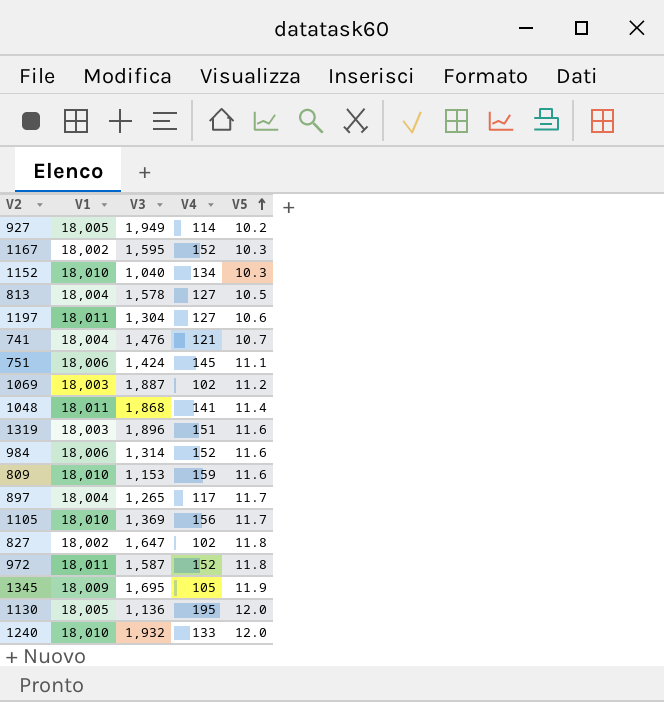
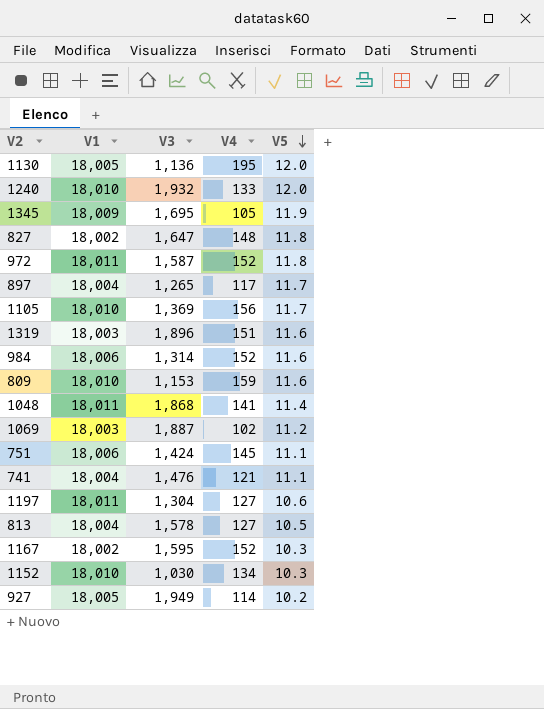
row order: V5 ascending -> V5 descending
827 | V4: 102 -> 148
741 | V5: 10.7 -> 11.1
1152 | V3: 1,040 -> 1,030

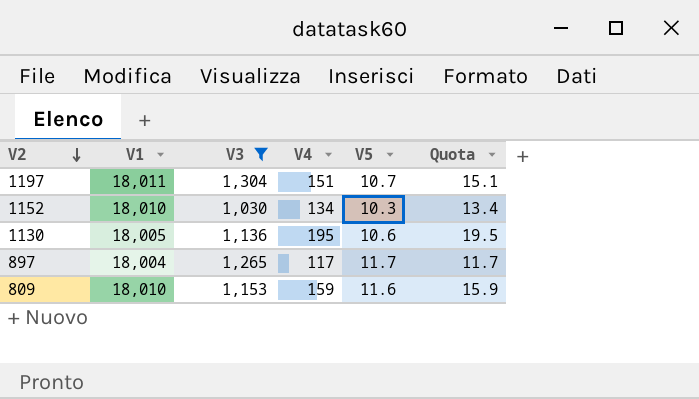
filter: none -> V3 <= 1,304
row order: V5 descending -> V2 descending
column Quota | formula: none -> [V4] * 0.1
1197 | V4: 127 -> 151
1197 | V5: 10.6 -> 10.7
1130 | V5: 12.0 -> 10.6

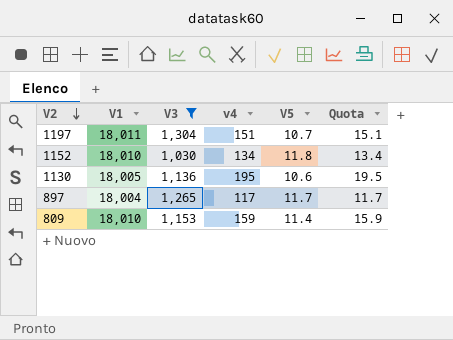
column name: V4 -> v4
1152 | V5: 10.3 -> 11.8
809 | V5: 11.6 -> 11.4

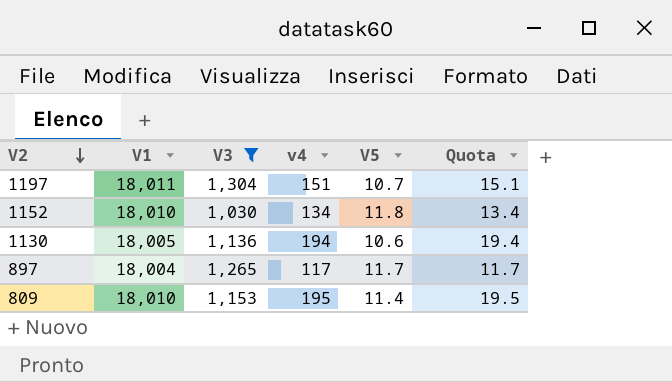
1130 | v4: 195 -> 194
1130 | Quota: 19.5 -> 19.4
809 | v4: 159 -> 195
809 | Quota: 15.9 -> 19.5

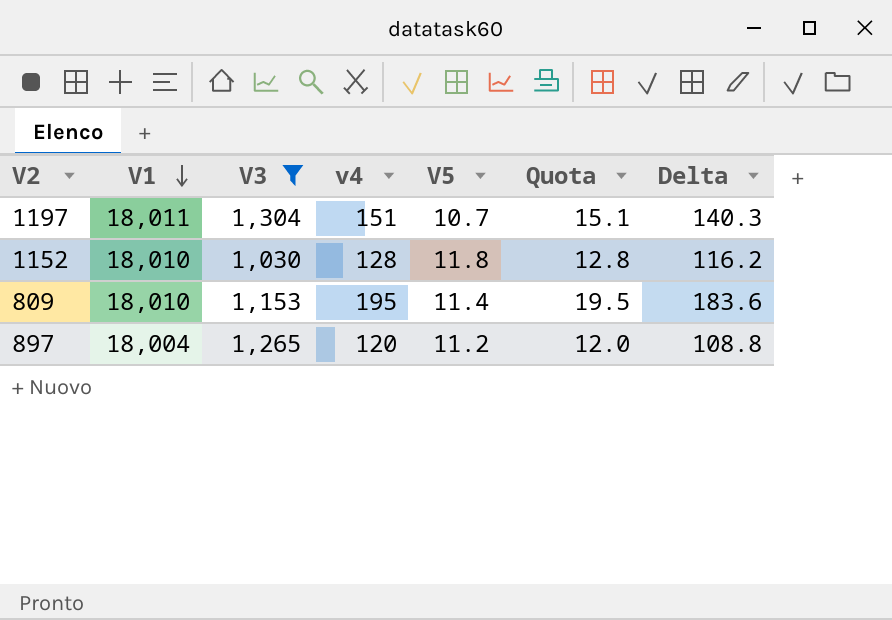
row order: V2 descending -> V1 descending
column Delta | formula: none -> [v4] - [V5]
row 1130: 18,005 | 1,136 | 194 | 10.6 | 19.4 -> none
1152 | v4: 134 -> 128
1152 | Quota: 13.4 -> 12.8
897 | v4: 117 -> 120
897 | V5: 11.7 -> 11.2
897 | Quota: 11.7 -> 12.0

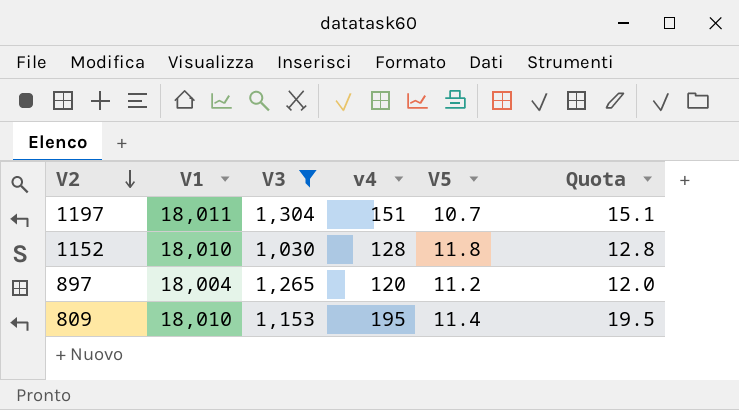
row order: V1 descending -> V2 descending
column Delta | formula: [v4] - [V5] -> none

